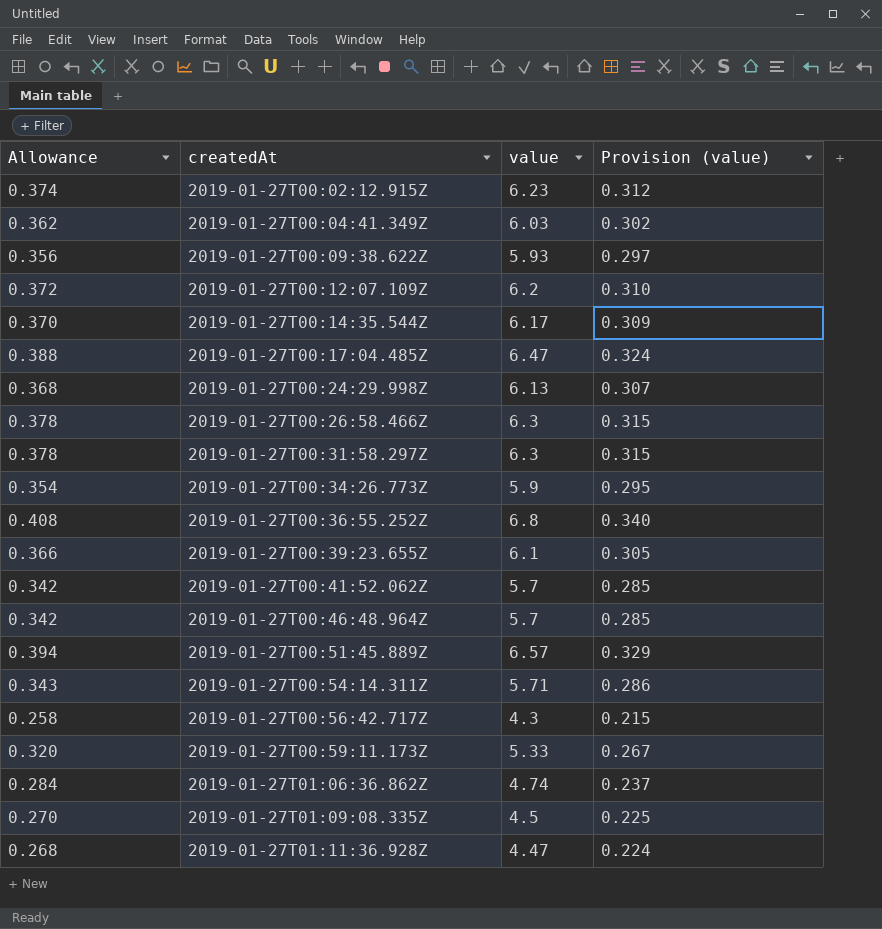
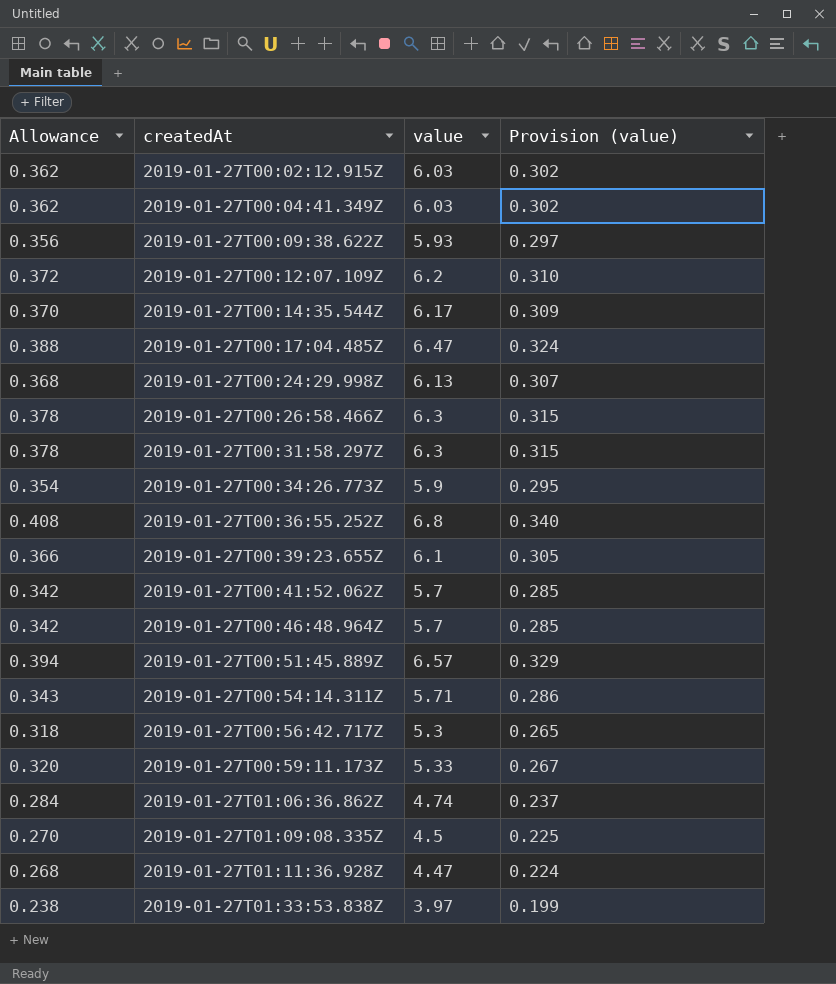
2019-01-27T00:02:12.915Z | Allowance: 0.374 -> 0.362
2019-01-27T00:02:12.915Z | value: 6.23 -> 6.03
2019-01-27T00:02:12.915Z | Provision (value): 0.312 -> 0.302
2019-01-27T00:56:42.717Z | Allowance: 0.258 -> 0.318
2019-01-27T00:56:42.717Z | value: 4.3 -> 5.3
2019-01-27T00:56:42.717Z | Provision (value): 0.215 -> 0.265
row 2019-01-27T01:33:53.838Z: none -> 0.238 | 3.97 | 0.199

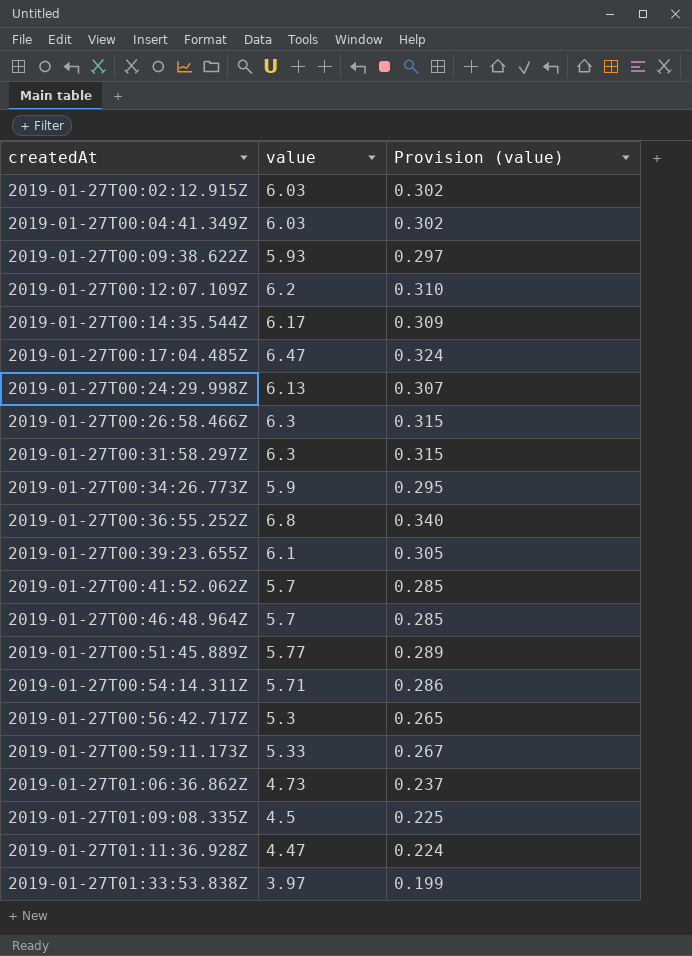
column Allowance | formula: [value] * 0.06 -> none
2019-01-27T00:51:45.889Z | value: 6.57 -> 5.77
2019-01-27T00:51:45.889Z | Provision (value): 0.329 -> 0.289
2019-01-27T01:06:36.862Z | value: 4.74 -> 4.73

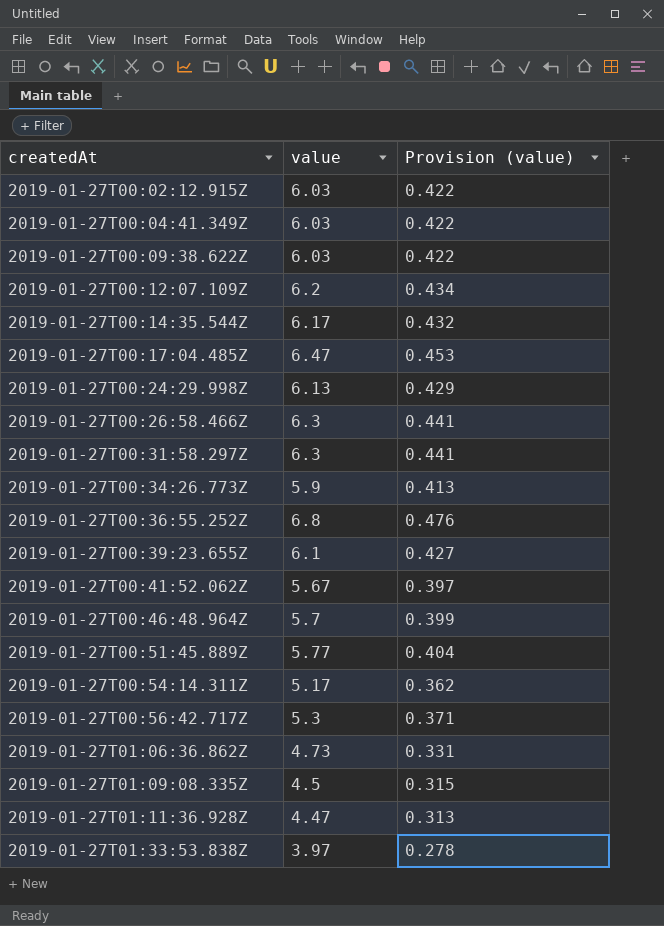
column Provision (value) | formula: [value] * 0.05 -> [value] * 0.07
row 2019-01-27T00:59:11.173Z: 5.33 | 0.267 -> none
2019-01-27T00:09:38.622Z | value: 5.93 -> 6.03
2019-01-27T00:41:52.062Z | value: 5.7 -> 5.67
2019-01-27T00:54:14.311Z | value: 5.71 -> 5.17

